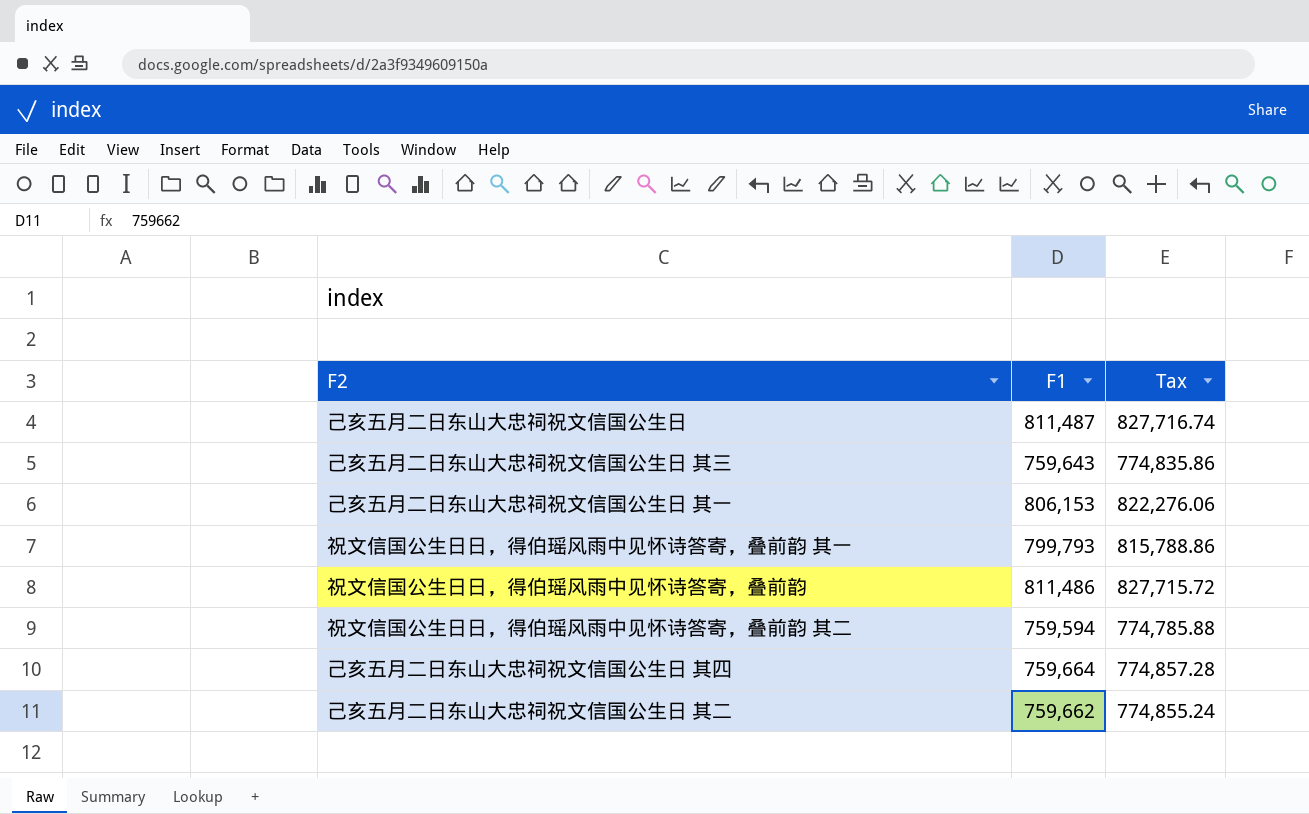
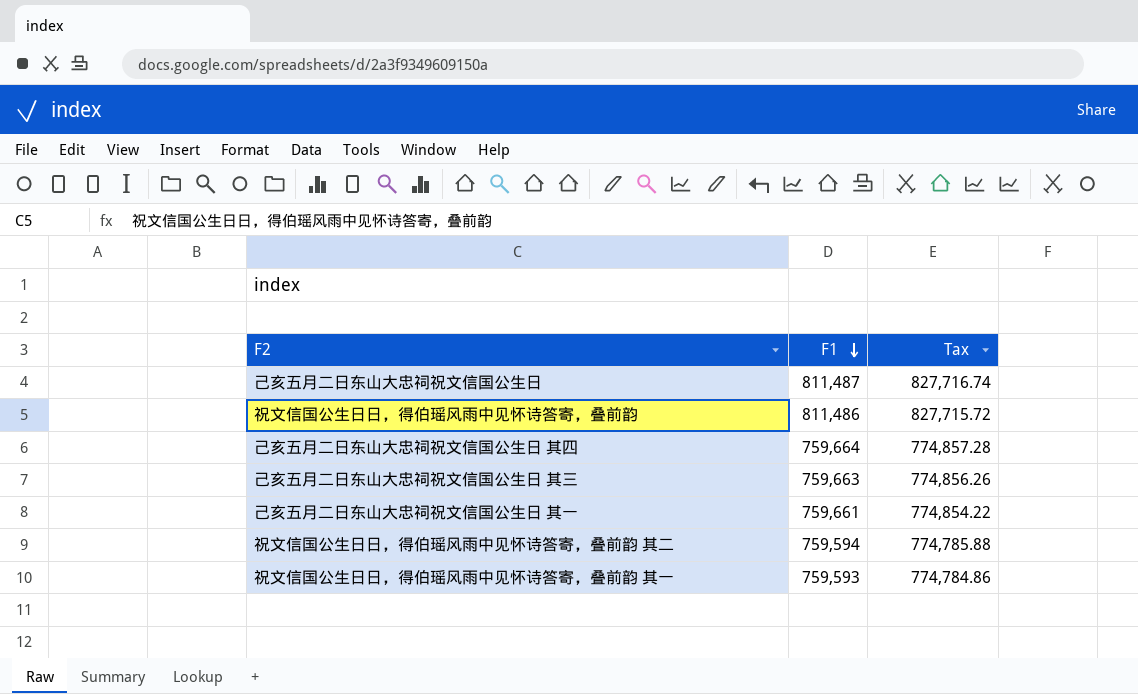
row order: none -> F1 descending
row 己亥五月二日东山大忠祠祝文信国公生日 其二: 759,662 | 774,855.24 -> none
己亥五月二日东山大忠祠祝文信国公生日 其三 | F1: 759,643 -> 759,663
己亥五月二日东山大忠祠祝文信国公生日 其三 | Tax: 774,835.86 -> 774,856.26
己亥五月二日东山大忠祠祝文信国公生日 其一 | F1: 806,153 -> 759,661
己亥五月二日东山大忠祠祝文信国公生日 其一 | Tax: 822,276.06 -> 774,854.22
祝文信国公生日日，得伯瑶风雨中见怀诗答寄，叠前韵 其一 | F1: 799,793 -> 759,593
祝文信国公生日日，得伯瑶风雨中见怀诗答寄，叠前韵 其一 | Tax: 815,788.86 -> 774,784.86

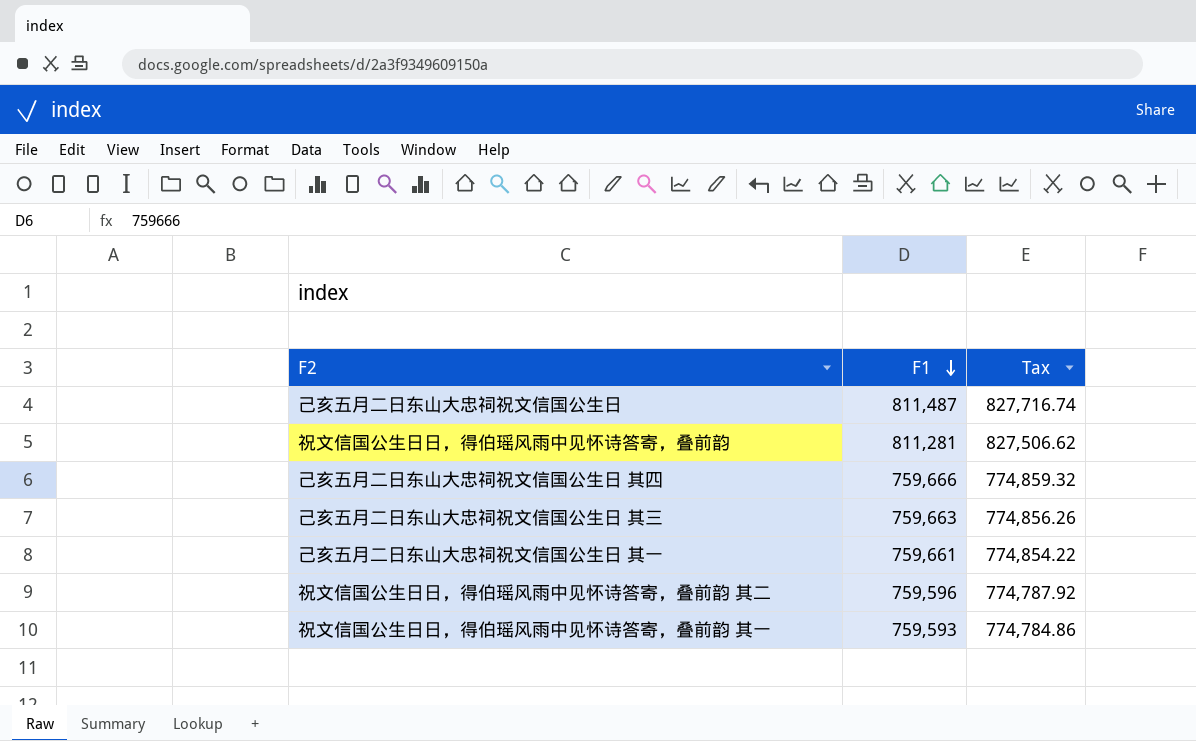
祝文信国公生日日，得伯瑶风雨中见怀诗答寄，叠前韵 | F1: 811,486 -> 811,281
祝文信国公生日日，得伯瑶风雨中见怀诗答寄，叠前韵 | Tax: 827,715.72 -> 827,506.62
己亥五月二日东山大忠祠祝文信国公生日 其四 | F1: 759,664 -> 759,666
己亥五月二日东山大忠祠祝文信国公生日 其四 | Tax: 774,857.28 -> 774,859.32
祝文信国公生日日，得伯瑶风雨中见怀诗答寄，叠前韵 其二 | F1: 759,594 -> 759,596
祝文信国公生日日，得伯瑶风雨中见怀诗答寄，叠前韵 其二 | Tax: 774,785.88 -> 774,787.92

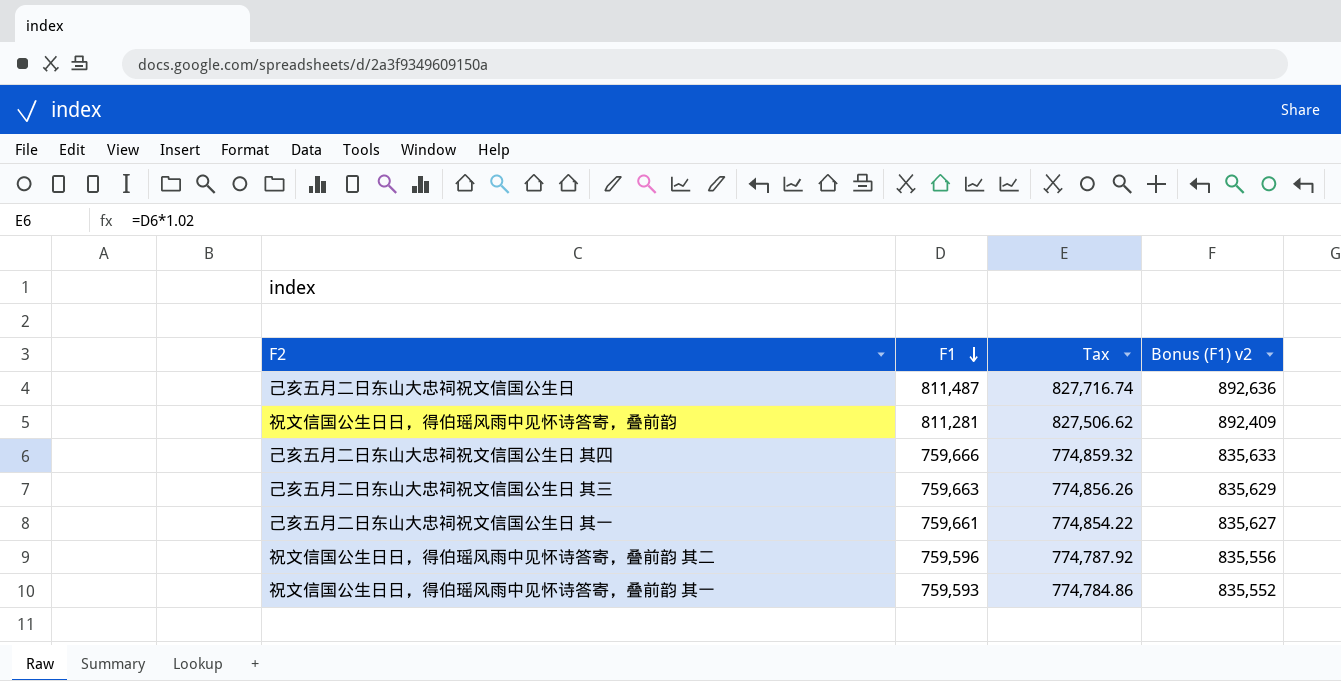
column Bonus (F1) v2 | formula: none -> [F1] * 1.1

